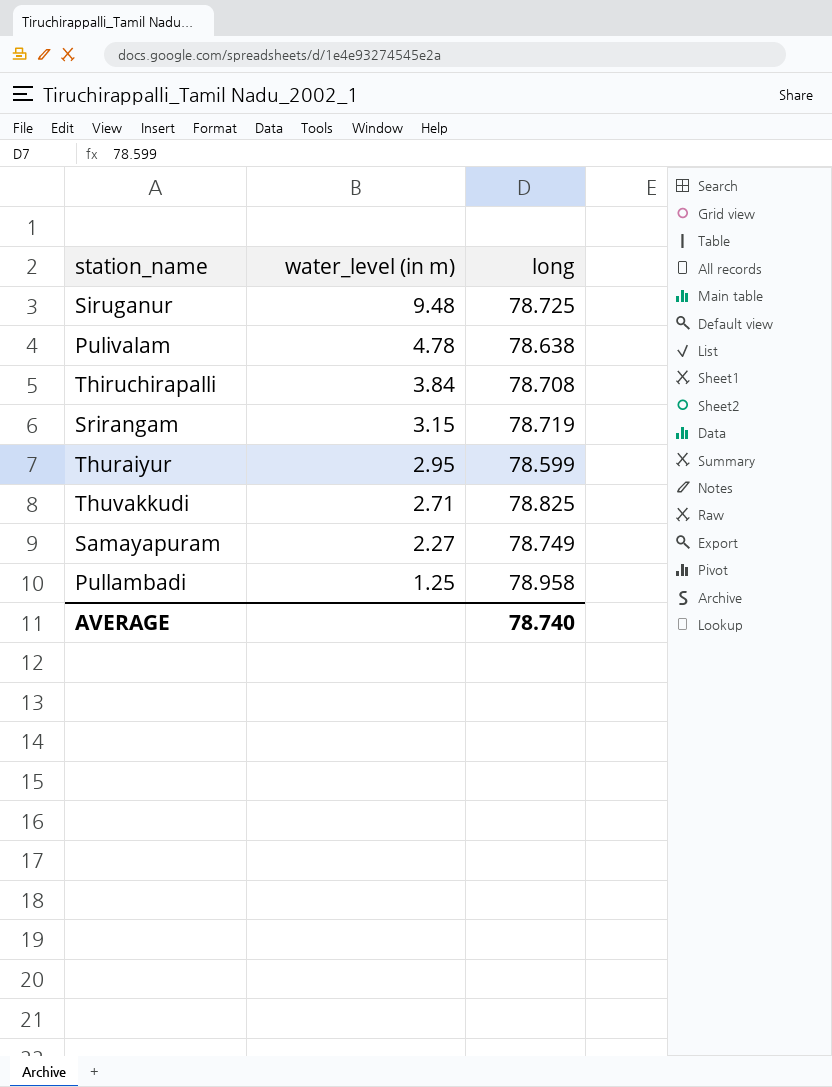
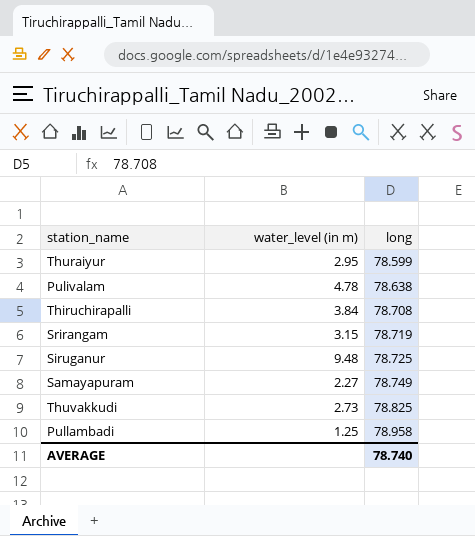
row order: water_level (in m) descending -> long ascending
Thuvakkudi | water_level (in m): 2.71 -> 2.73

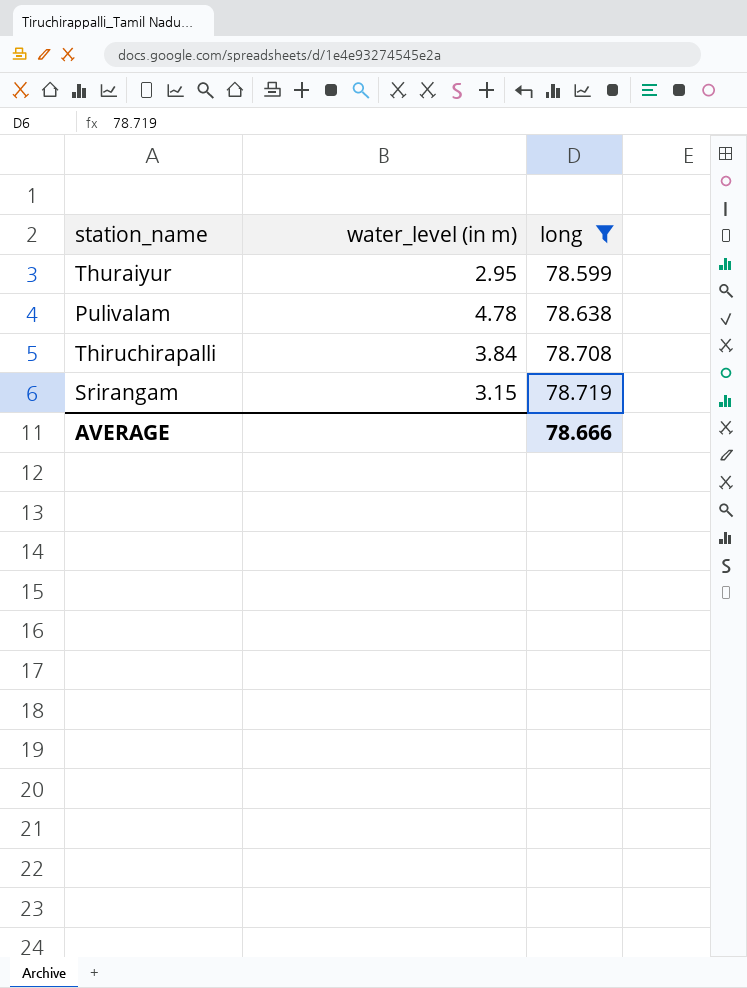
filter: none -> long <= 78.719
AVERAGE | long: 78.740 -> 78.666

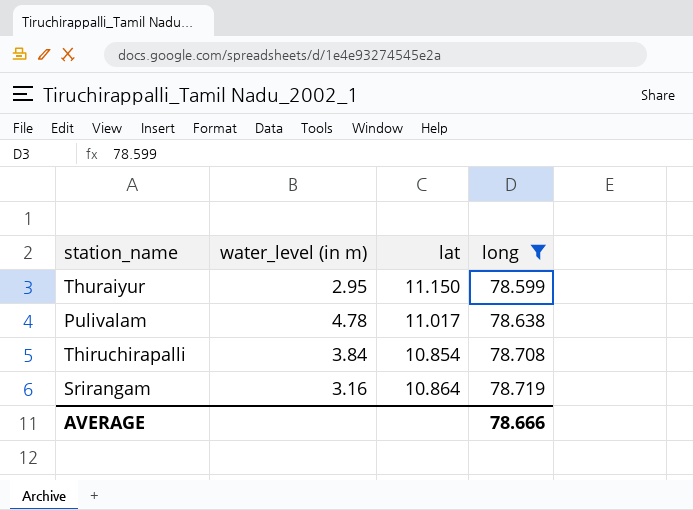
column lat | position: none -> 3
Srirangam | water_level (in m): 3.15 -> 3.16

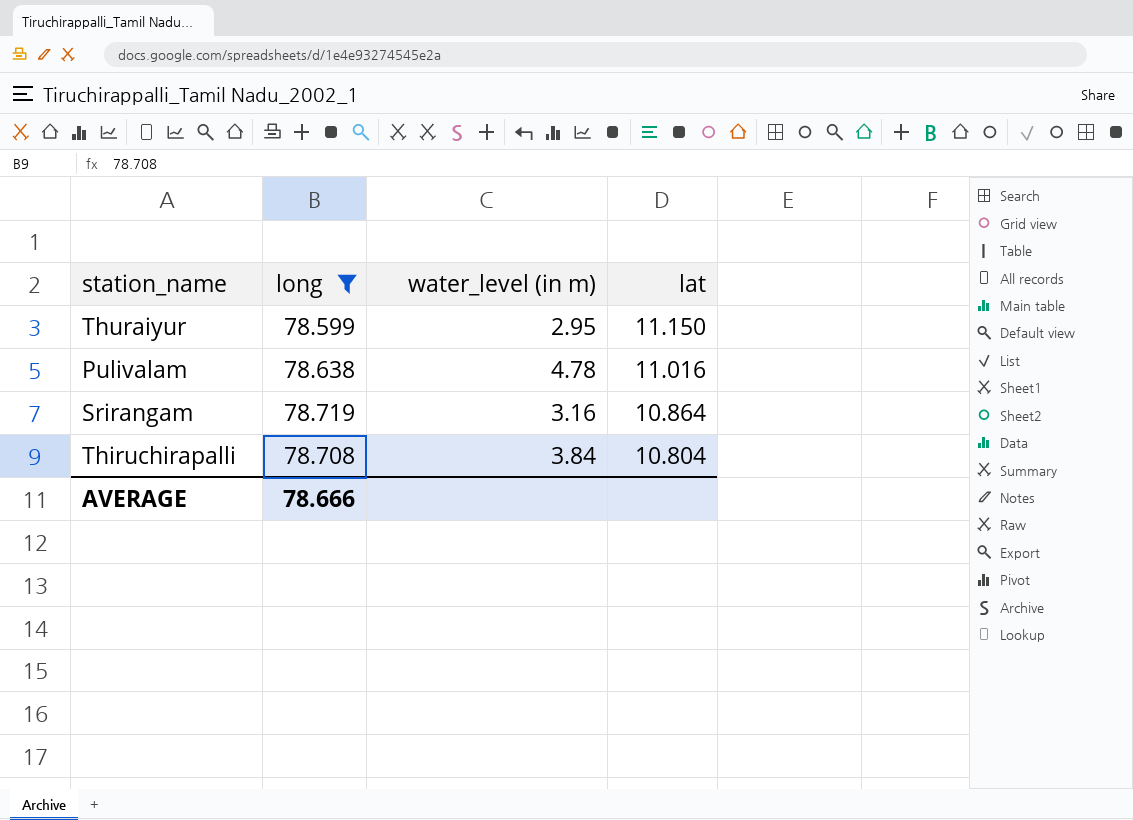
row order: long ascending -> lat descending
column long | position: 4 -> 2
Pulivalam | lat: 11.017 -> 11.016
Thiruchirapalli | lat: 10.854 -> 10.804

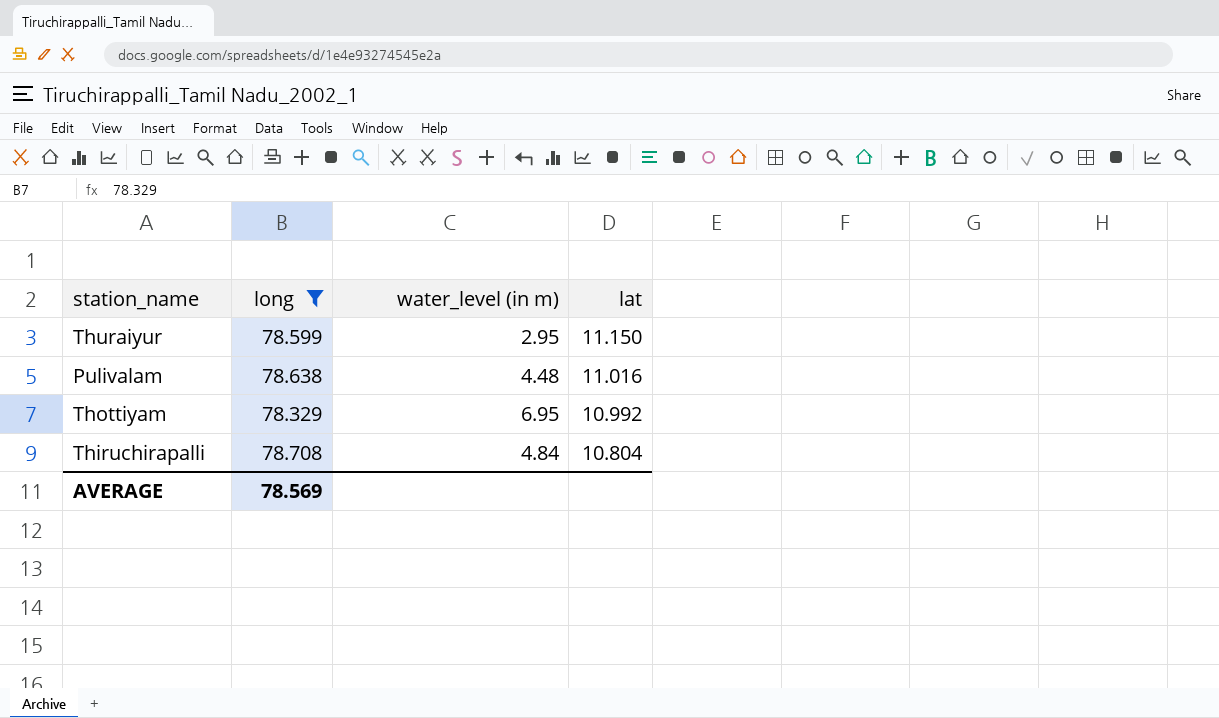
row Srirangam: 78.719 | 3.16 | 10.864 -> none
Pulivalam | water_level (in m): 4.78 -> 4.48
row Thottiyam: none -> 78.329 | 6.95 | 10.992
Thiruchirapalli | water_level (in m): 3.84 -> 4.84
AVERAGE | long: 78.666 -> 78.569

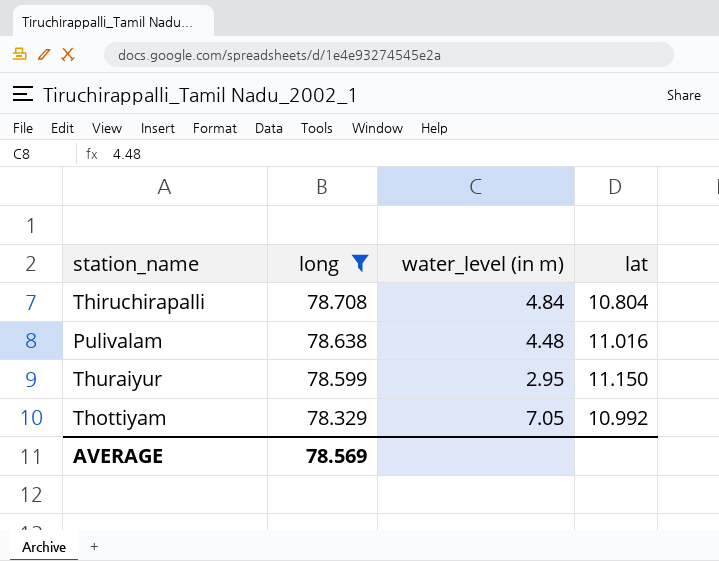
row order: lat descending -> long descending
Thottiyam | water_level (in m): 6.95 -> 7.05

